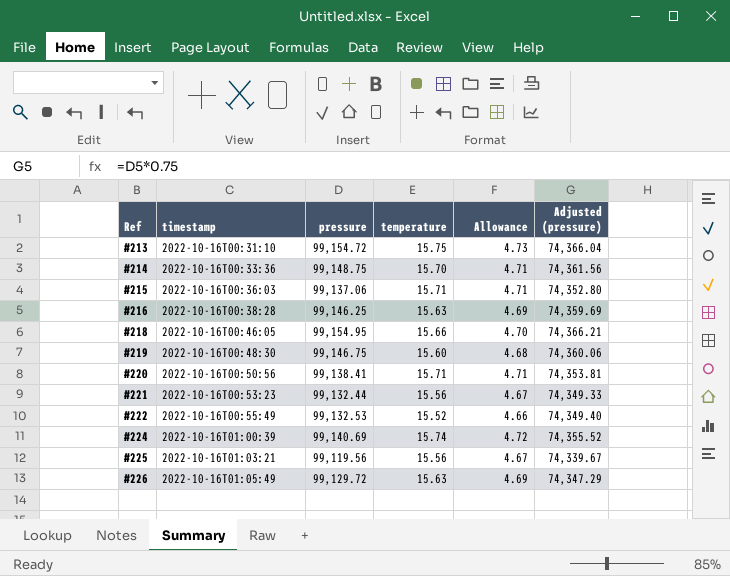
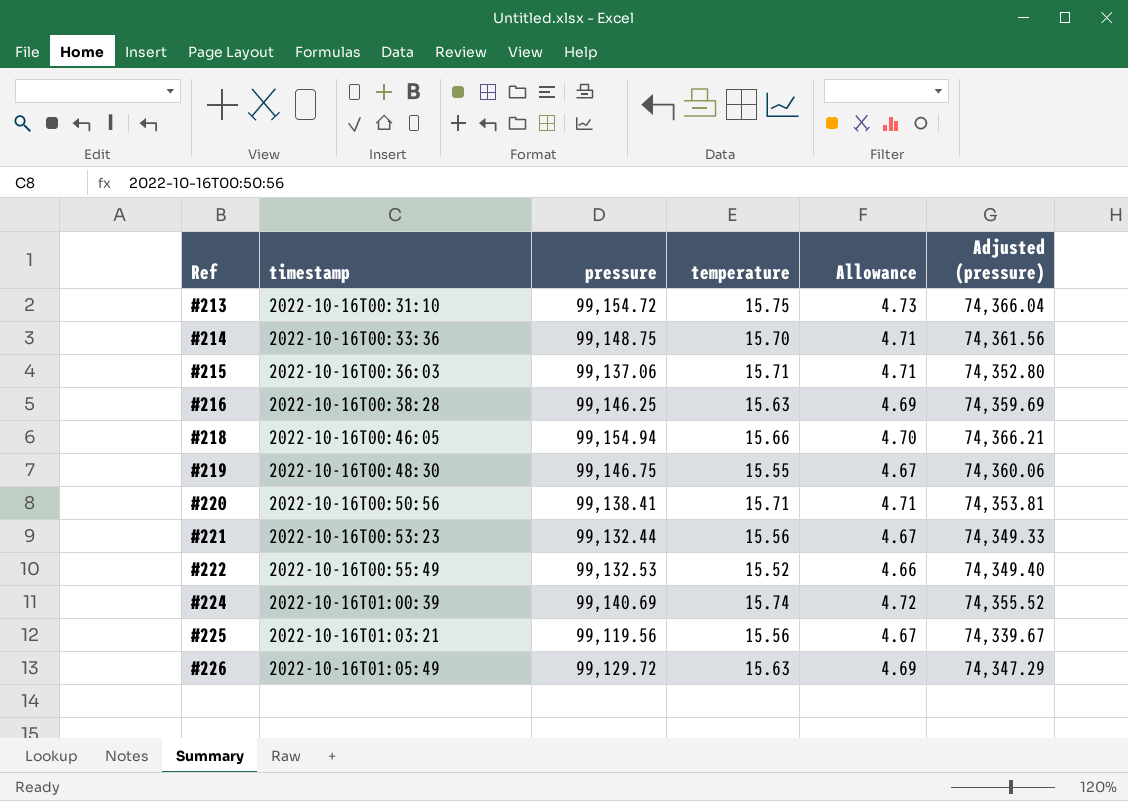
#218 | pressure: 99,154.95 -> 99,154.94
#219 | temperature: 15.60 -> 15.55
#219 | Allowance: 4.68 -> 4.67

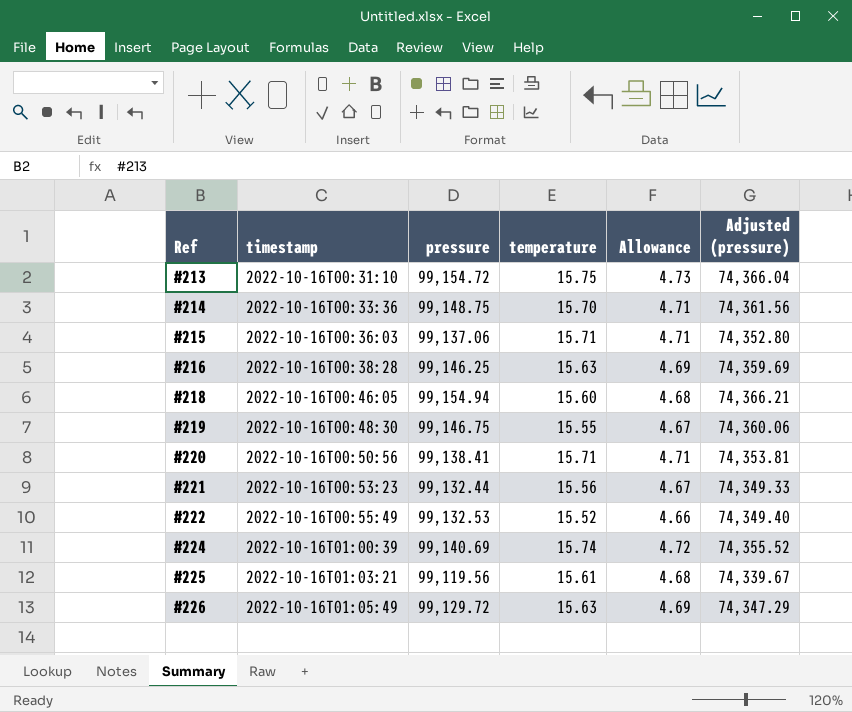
#218 | temperature: 15.66 -> 15.60
#218 | Allowance: 4.70 -> 4.68
#225 | temperature: 15.56 -> 15.61
#225 | Allowance: 4.67 -> 4.68

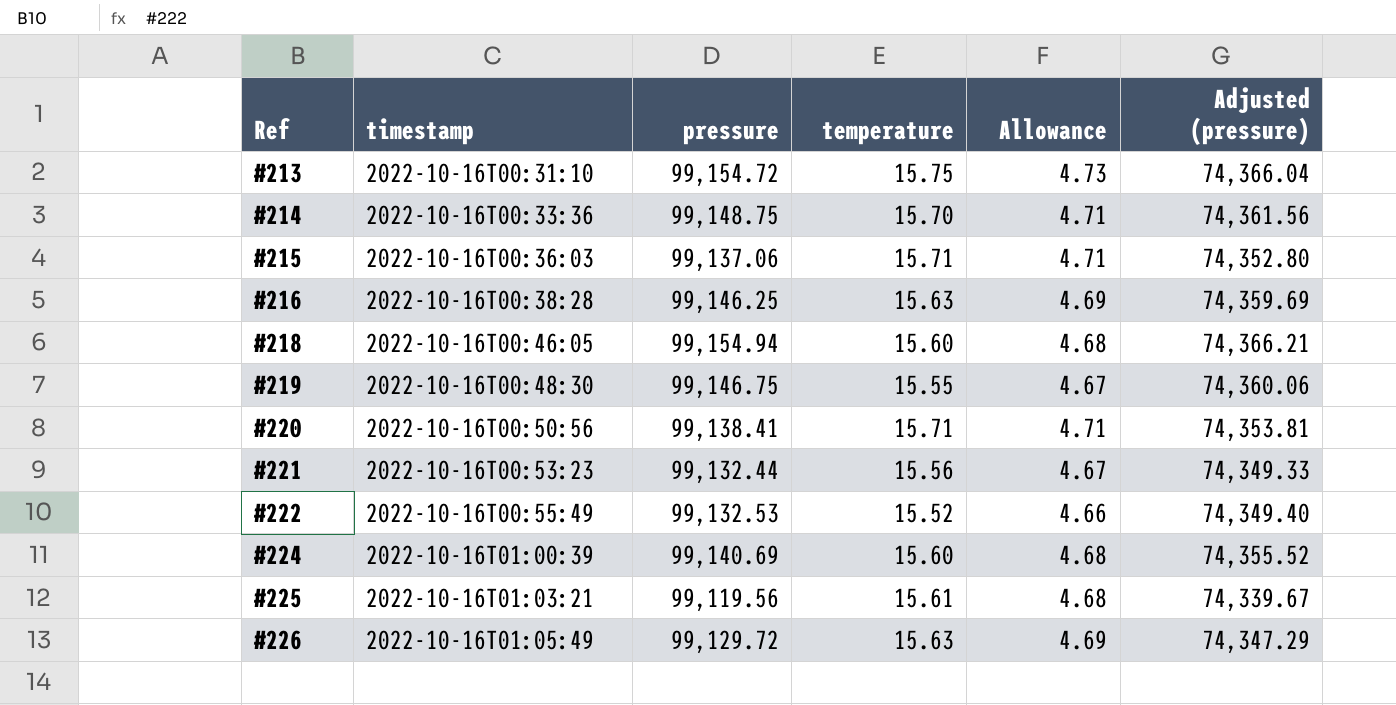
#224 | temperature: 15.74 -> 15.60
#224 | Allowance: 4.72 -> 4.68

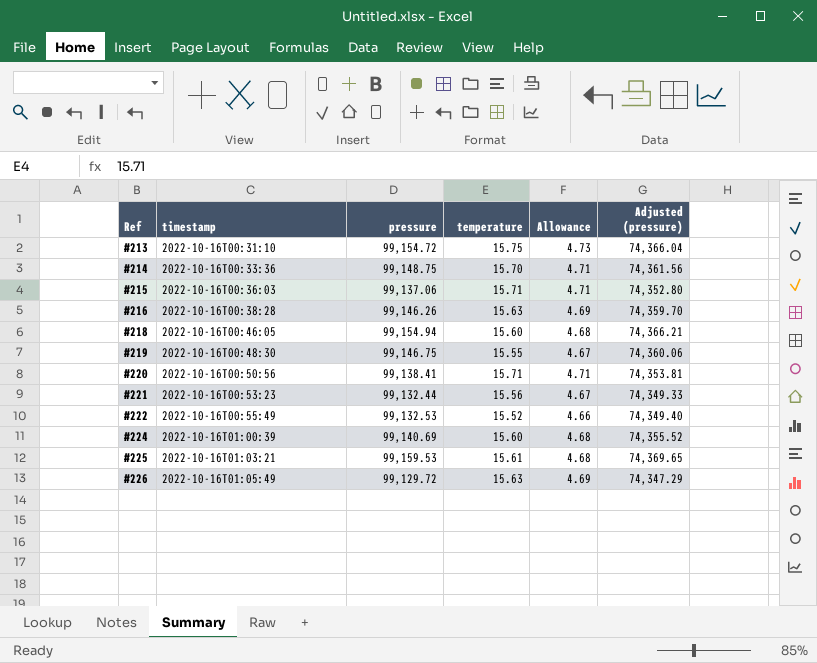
#216 | pressure: 99,146.25 -> 99,146.26
#216 | Adjusted (pressure): 74,359.69 -> 74,359.70
#225 | pressure: 99,119.56 -> 99,159.53
#225 | Adjusted (pressure): 74,339.67 -> 74,369.65

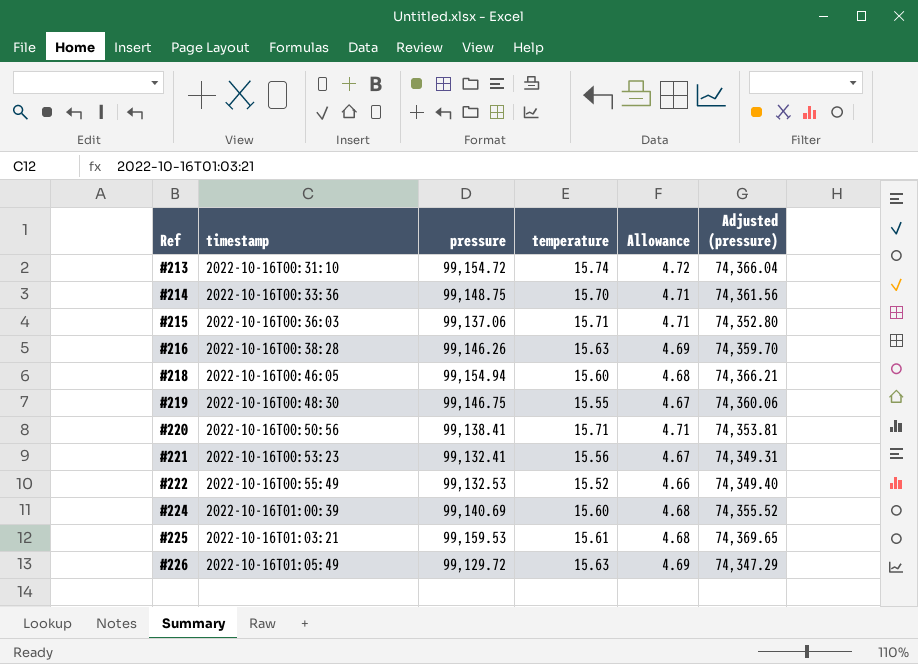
#213 | temperature: 15.75 -> 15.74
#213 | Allowance: 4.73 -> 4.72
#221 | pressure: 99,132.44 -> 99,132.41
#221 | Adjusted (pressure): 74,349.33 -> 74,349.31

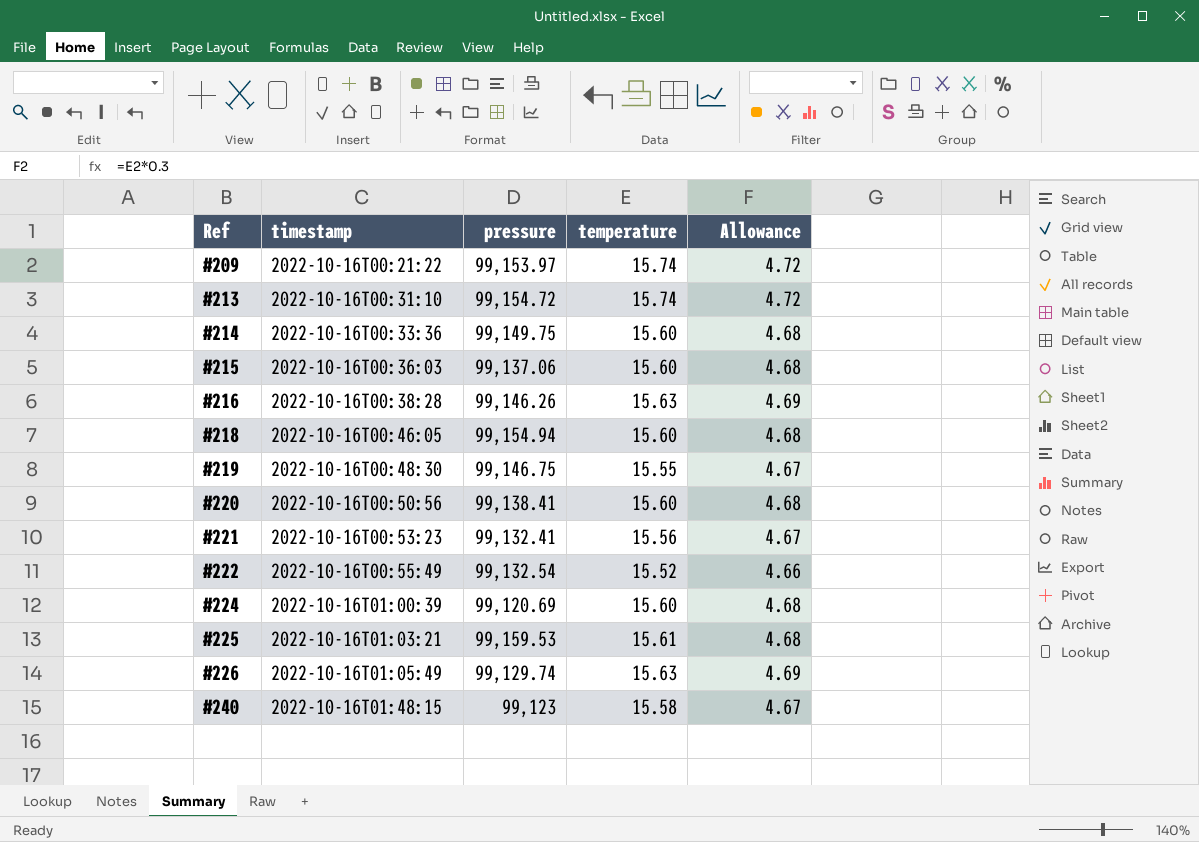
column Adjusted (pressure) | formula: [pressure] * 0.75 -> none
row #209: none -> 2022-10-16T00:21:22 | 99,153.97 | 15.74 | 4.72
#214 | pressure: 99,148.75 -> 99,149.75
#214 | temperature: 15.70 -> 15.60
#214 | Allowance: 4.71 -> 4.68
#215 | temperature: 15.71 -> 15.60
#215 | Allowance: 4.71 -> 4.68
#220 | temperature: 15.71 -> 15.60
#220 | Allowance: 4.71 -> 4.68
#222 | pressure: 99,132.53 -> 99,132.54
#224 | pressure: 99,140.69 -> 99,120.69
#226 | pressure: 99,129.72 -> 99,129.74
row #240: none -> 2022-10-16T01:48:15 | 99,123 | 15.58 | 4.67

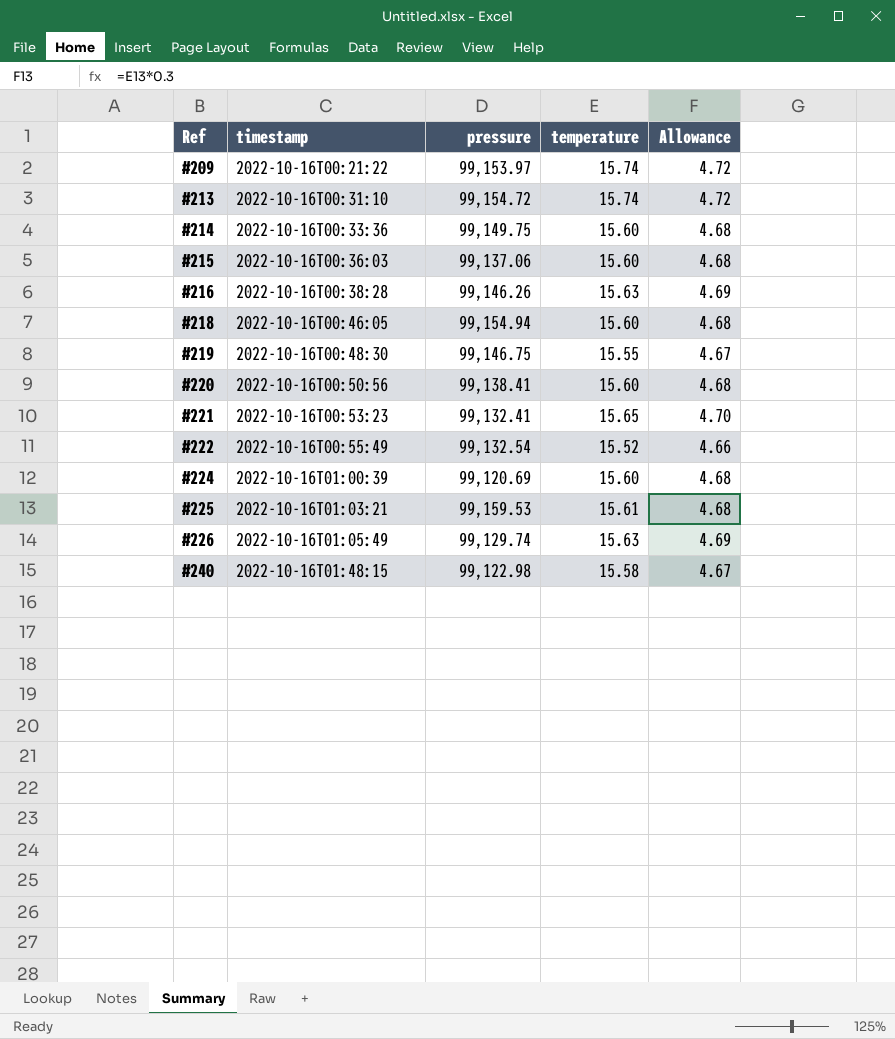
#221 | temperature: 15.56 -> 15.65
#221 | Allowance: 4.67 -> 4.70
#240 | pressure: 99,123 -> 99,122.98

